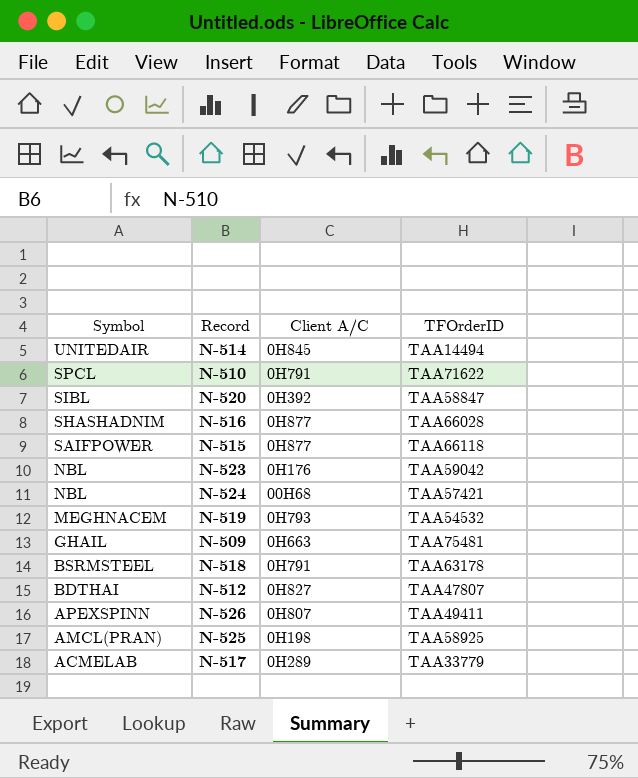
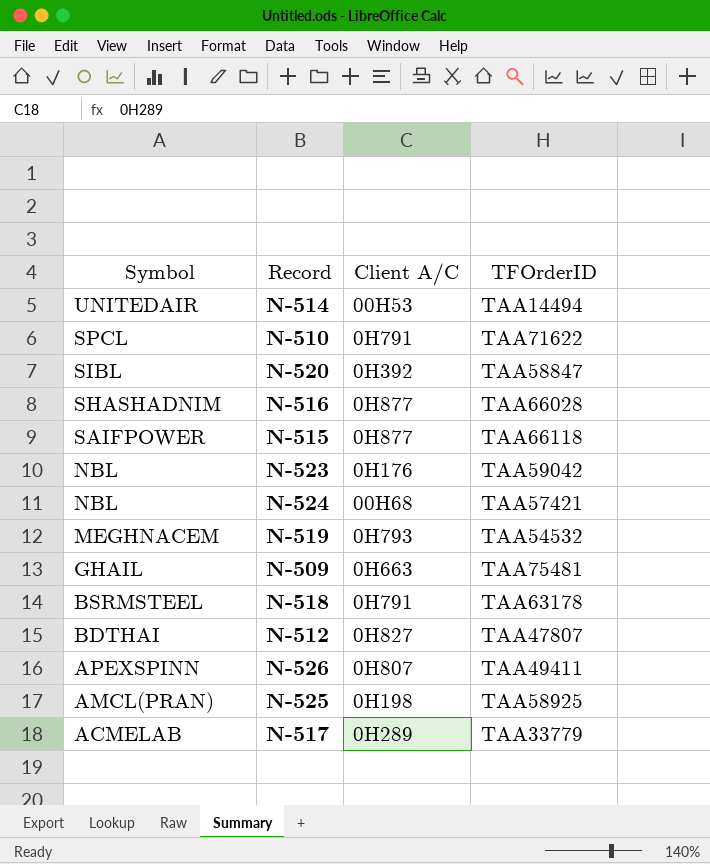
N-514 | Client A/C: 0H845 -> 00H53

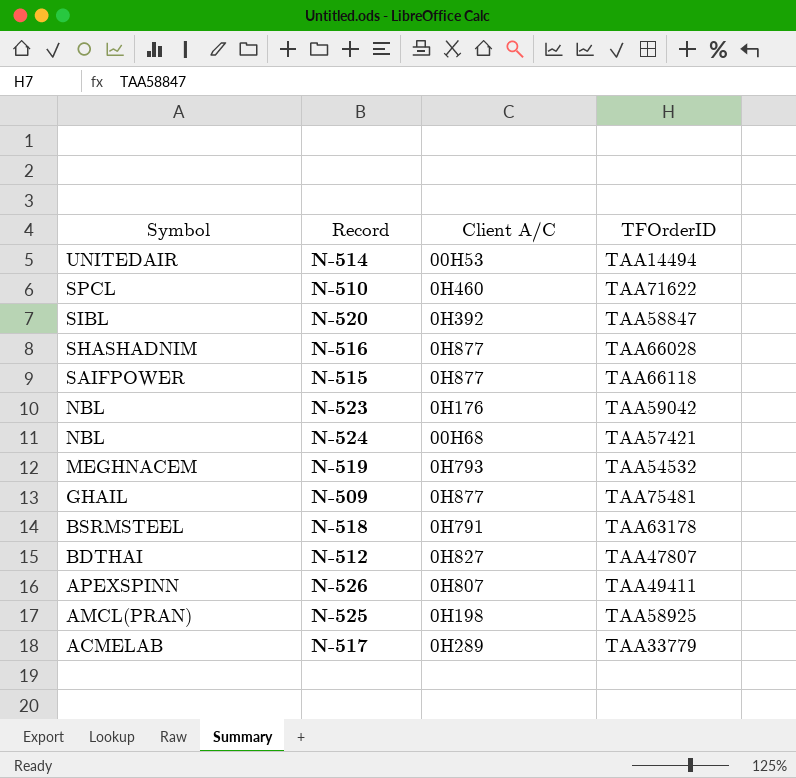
N-510 | Client A/C: 0H791 -> 0H460
N-509 | Client A/C: 0H663 -> 0H877

